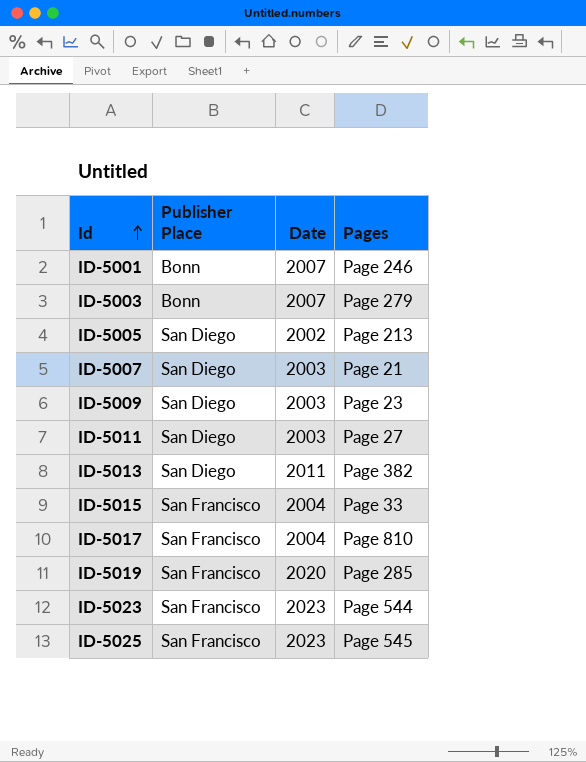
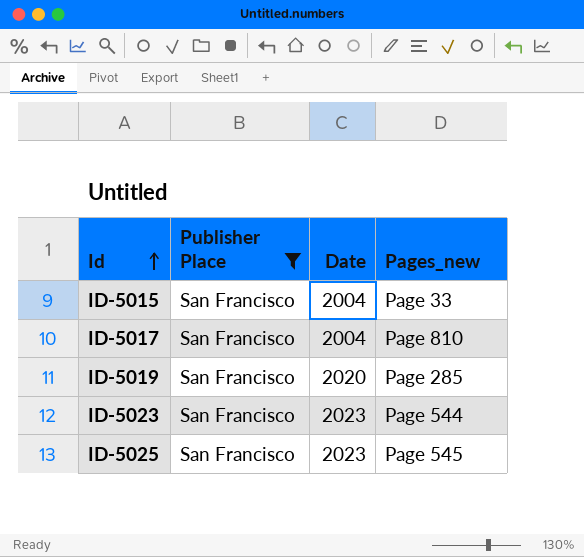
filter: none -> Publisher Place = San Francisco
column name: Pages -> Pages_new

